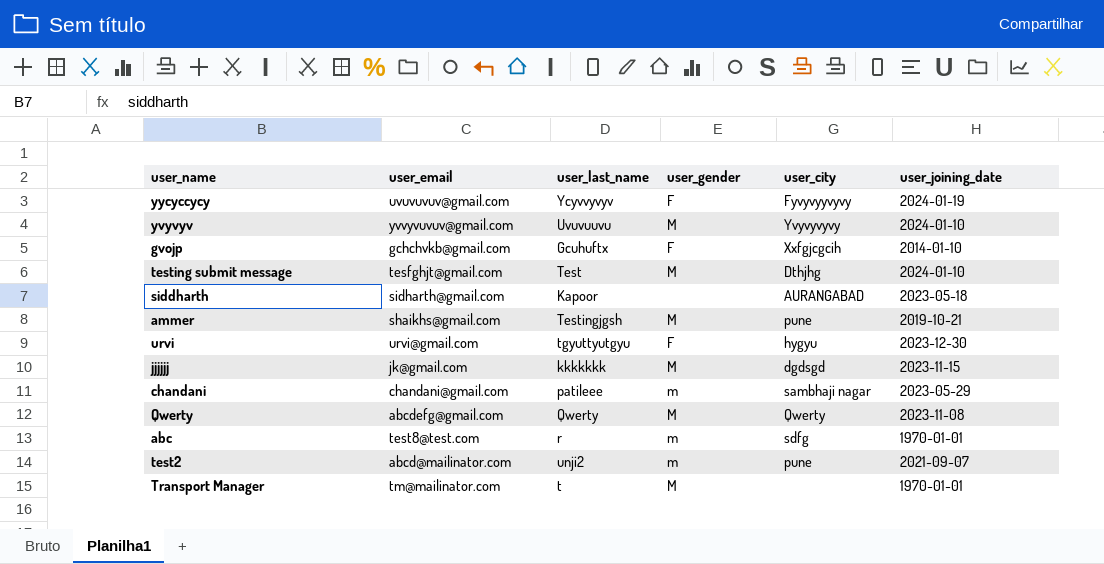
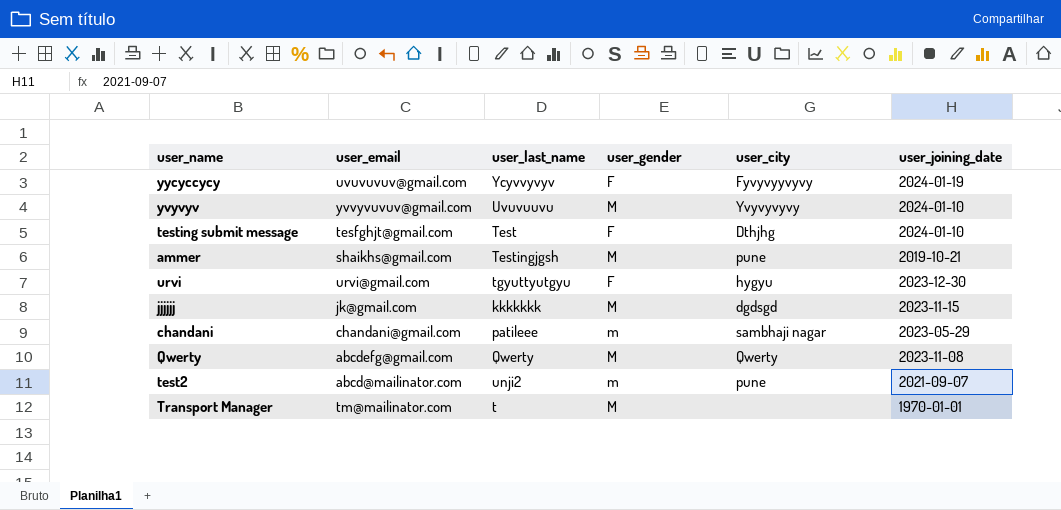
row gvojp: gchchvkb@gmail.com | Gcuhuftx | F | Xxfgjcgcih | 2014-01-10 -> none
row siddharth: sidharth@gmail.com | Kapoor | none | AURANGABAD | 2023-05-18 -> none
row abc: test8@test.com | r | m | sdfg | 1970-01-01 -> none
testing submit message | user_gender: M -> F

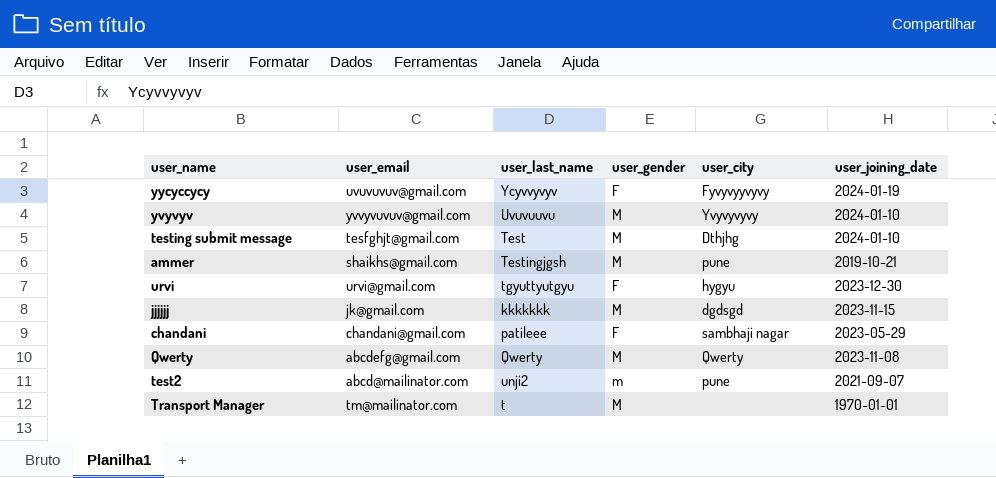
testing submit message | user_gender: F -> M
chandani | user_gender: m -> F

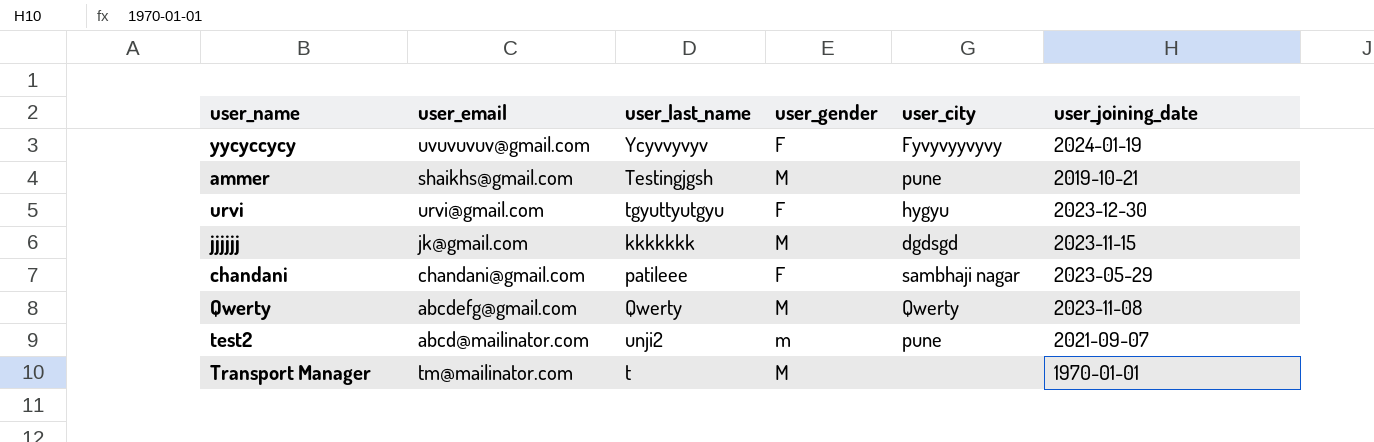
row yvyvyv: yvvyvuvuv@gmail.com | Uvuvuuvu | M | Yvyvyvyvy | 2024-01-10 -> none
row testing submit message: tesfghjt@gmail.com | Test | M | Dthjhg | 2024-01-10 -> none

